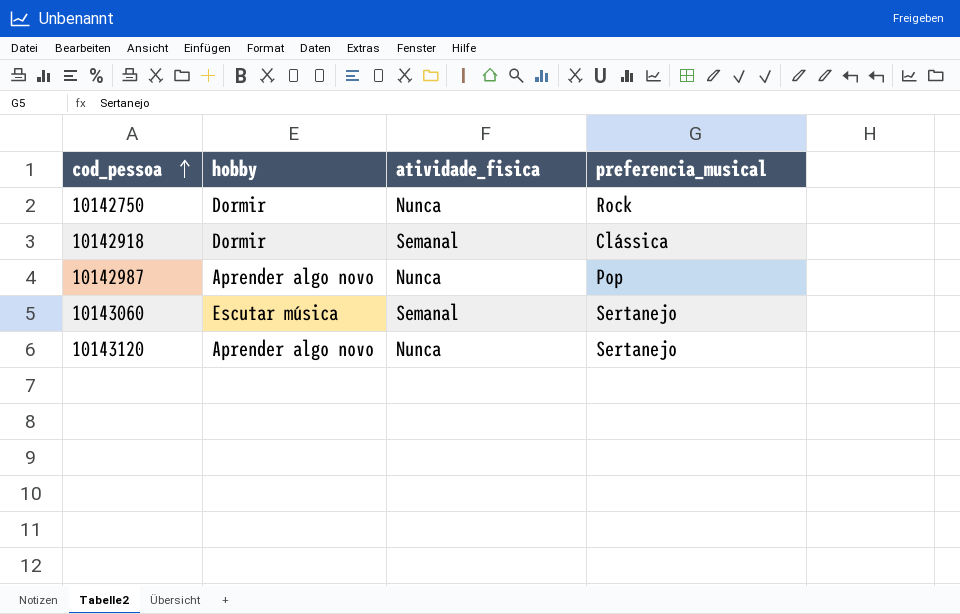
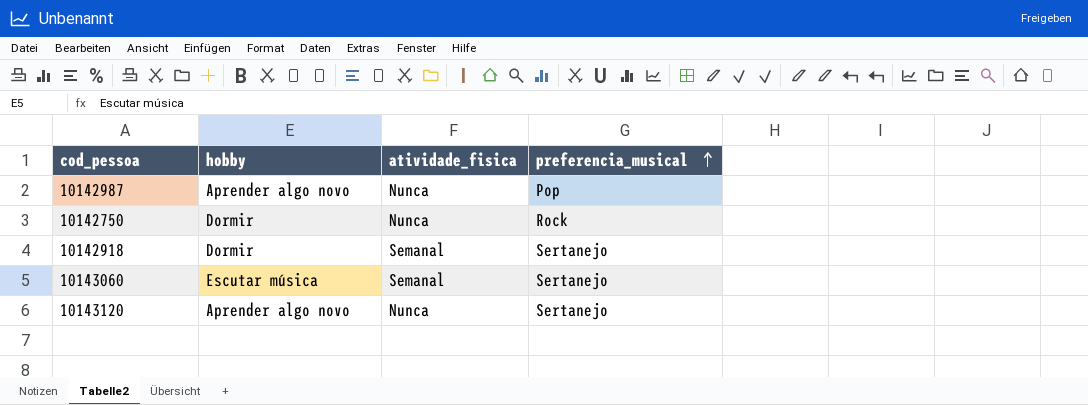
row order: cod_pessoa ascending -> preferencia_musical ascending
10142918 | preferencia_musical: Clássica -> Sertanejo

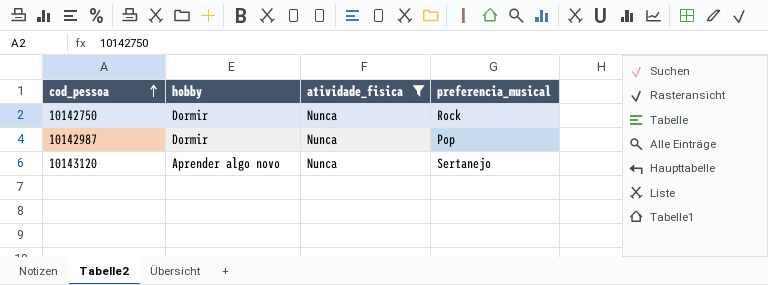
filter: none -> atividade_fisica = Nunca
row order: preferencia_musical ascending -> cod_pessoa ascending
10142987 | hobby: Aprender algo novo -> Dormir

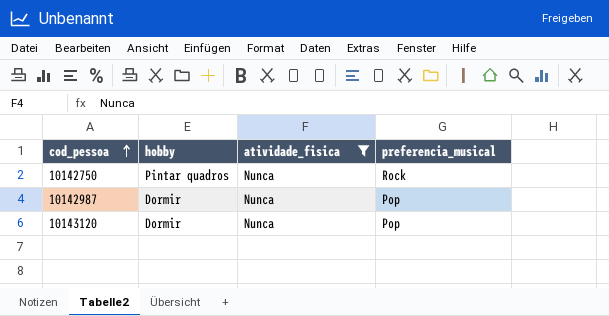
10142750 | hobby: Dormir -> Pintar quadros
10143120 | hobby: Aprender algo novo -> Dormir
10143120 | preferencia_musical: Sertanejo -> Pop

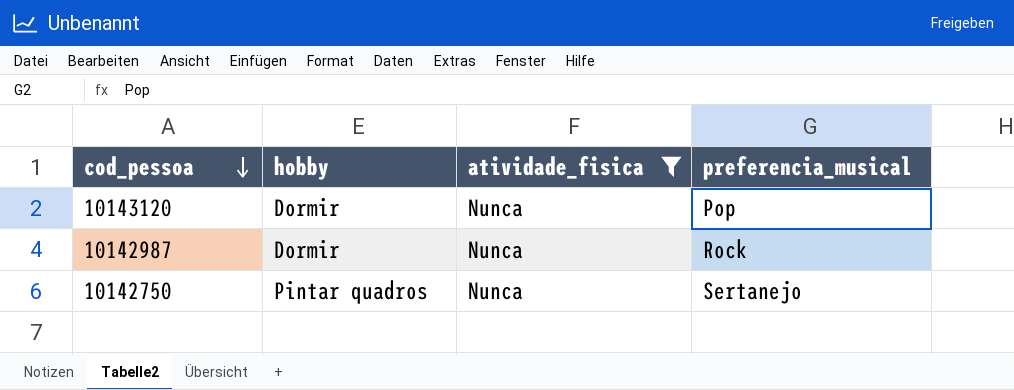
row order: cod_pessoa ascending -> cod_pessoa descending
10142987 | preferencia_musical: Pop -> Rock
10142750 | preferencia_musical: Rock -> Sertanejo

